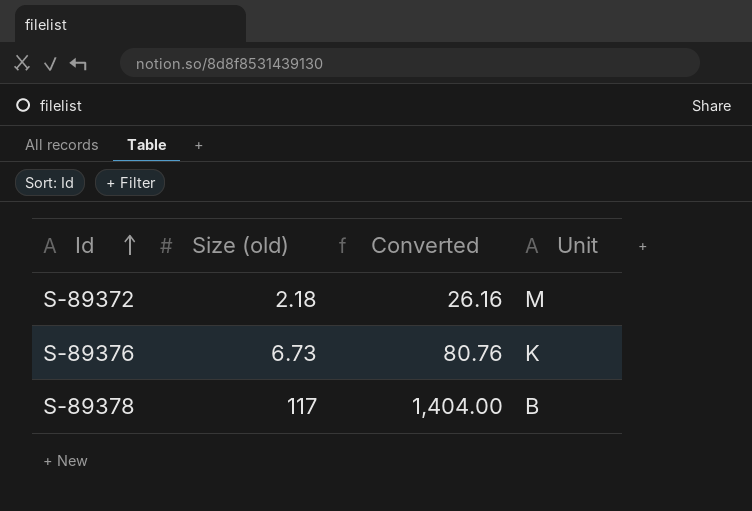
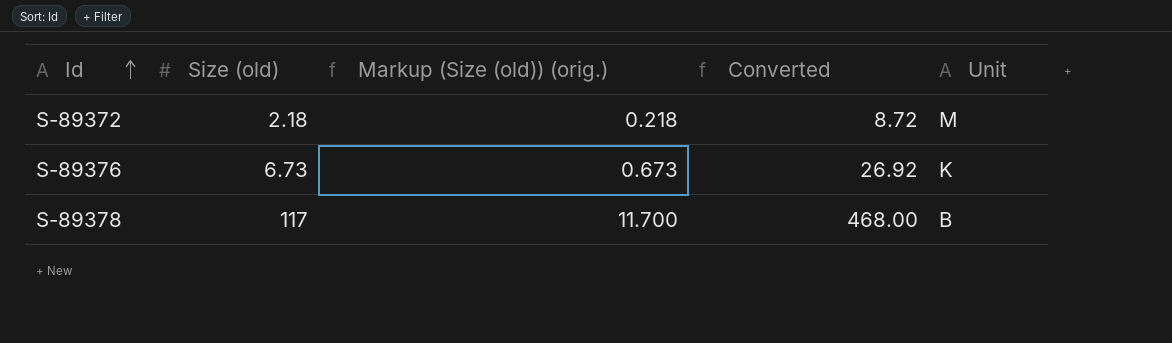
column Markup (Size (old)) (orig.) | formula: none -> [Size (old)] * 0.1
column Converted | formula: [Size (old)] * 12 -> [Size (old)] * 4

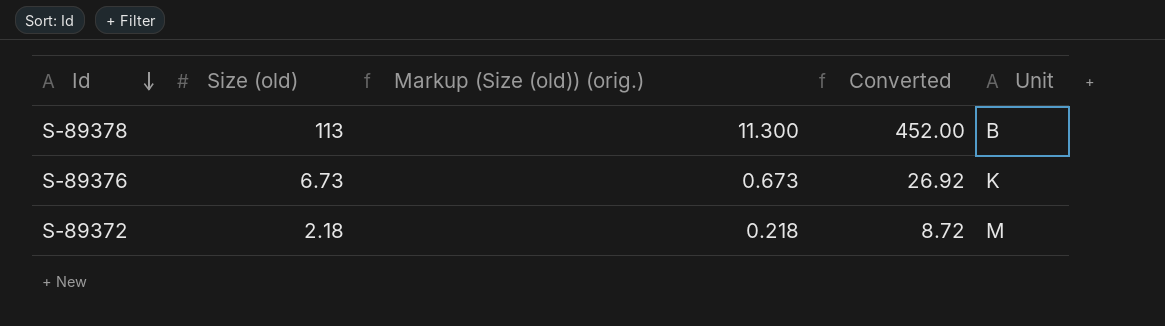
row order: Id ascending -> Id descending
S-89378 | Size (old): 117 -> 113
S-89378 | Markup (Size (old)) (orig.): 11.700 -> 11.300
S-89378 | Converted: 468.00 -> 452.00

